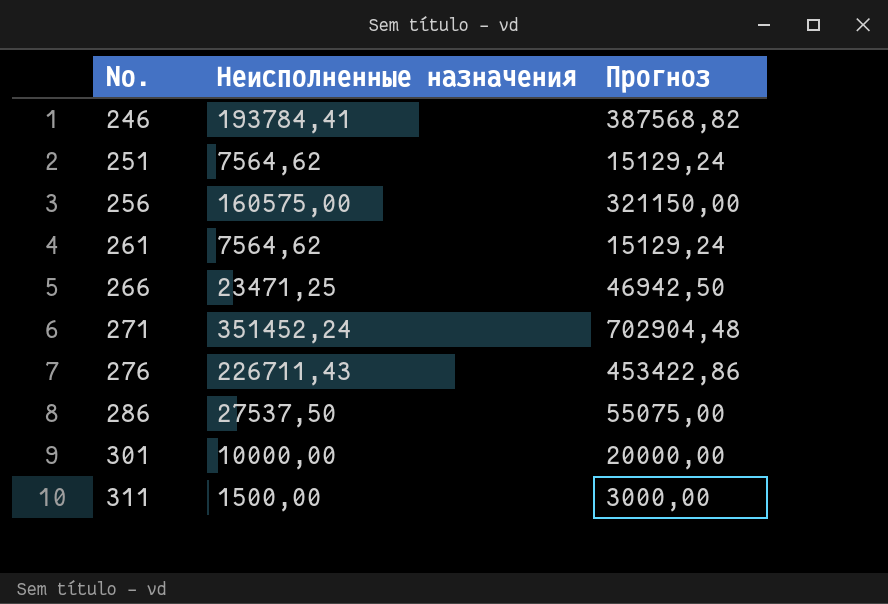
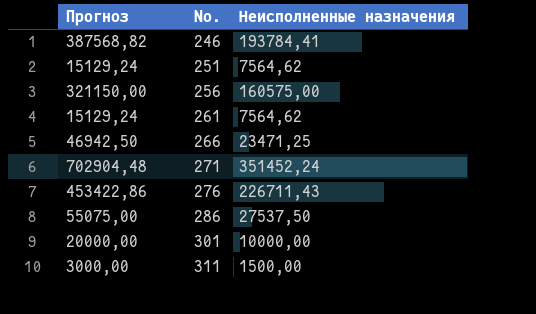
column Прогноз | position: 3 -> 1

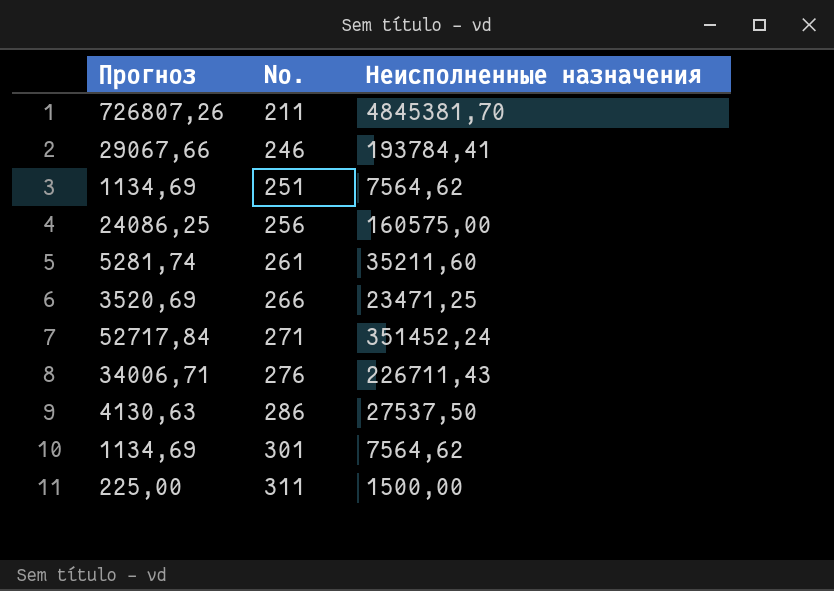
column Прогноз | formula: [Неисполненные назначения] * 2 -> [Неисполненные назначения] * 0,15
row 211: none -> 726807,26 | 4845381,70
261 | Неисполненные назначения: 7564,62 -> 35211,60
301 | Неисполненные назначения: 10000,00 -> 7564,62

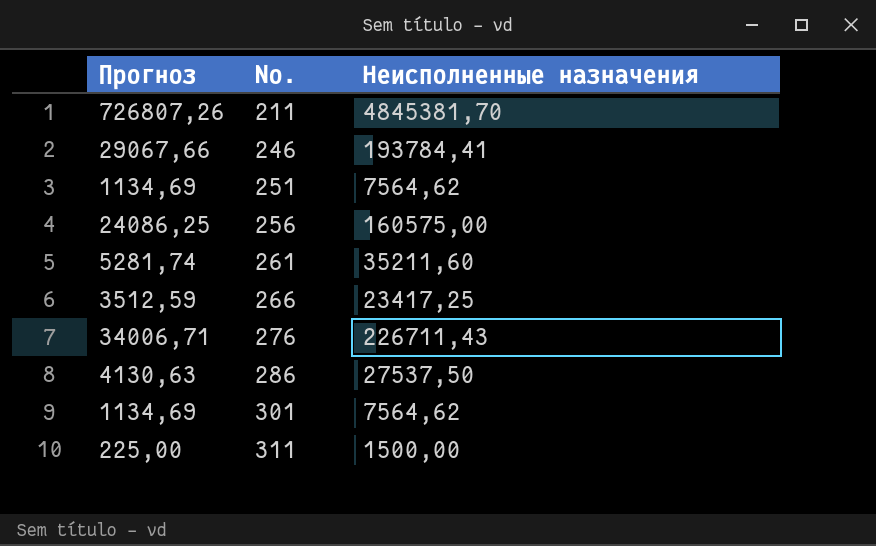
row 271: 52717,84 | 351452,24 -> none
266 | Прогноз: 3520,69 -> 3512,59
266 | Неисполненные назначения: 23471,25 -> 23417,25

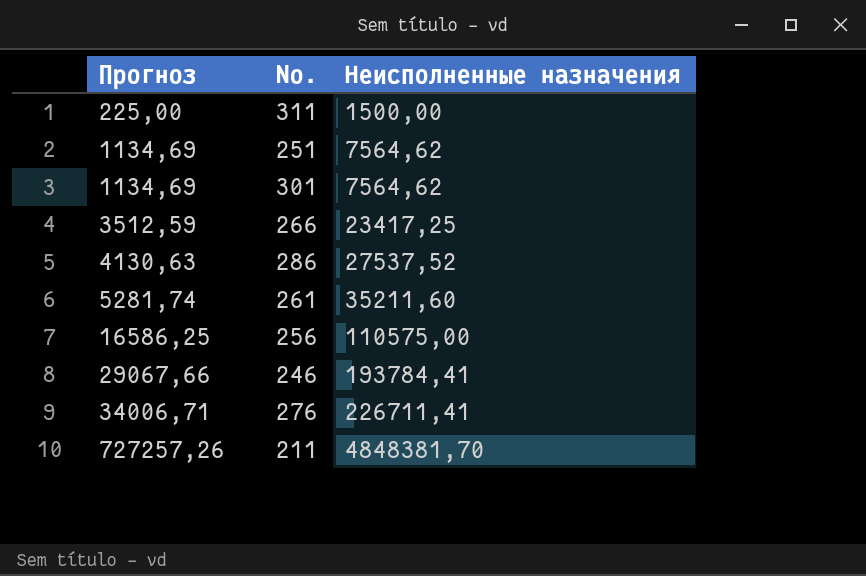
row order: No. ascending -> Прогноз ascending
286 | Неисполненные назначения: 27537,50 -> 27537,52
256 | Прогноз: 24086,25 -> 16586,25
256 | Неисполненные назначения: 160575,00 -> 110575,00
276 | Неисполненные назначения: 226711,43 -> 226711,41
211 | Прогноз: 726807,26 -> 727257,26
211 | Неисполненные назначения: 4845381,70 -> 4848381,70

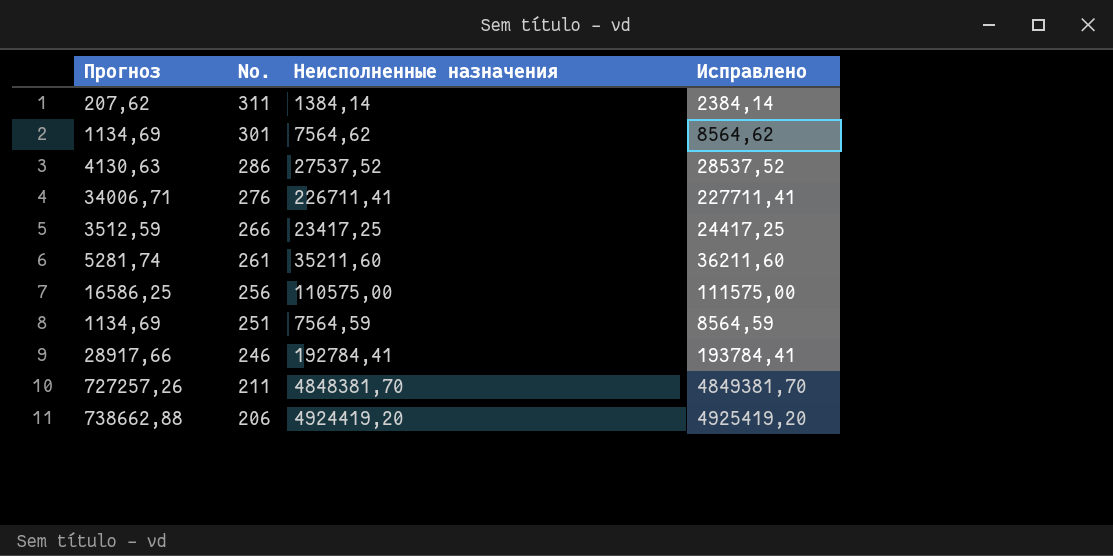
row order: Прогноз ascending -> No. descending
column Исправлено | formula: none -> [Неисполненные назначения] + 1000
311 | Прогноз: 225,00 -> 207,62
311 | Неисполненные назначения: 1500,00 -> 1384,14
251 | Неисполненные назначения: 7564,62 -> 7564,59
246 | Прогноз: 29067,66 -> 28917,66
246 | Неисполненные назначения: 193784,41 -> 192784,41
row 206: none -> 738662,88 | 4924419,20 | 4925419,20

